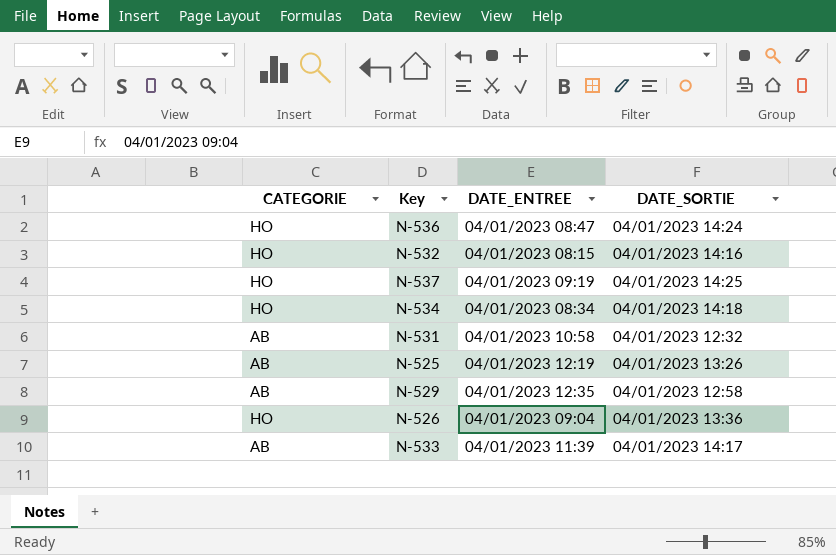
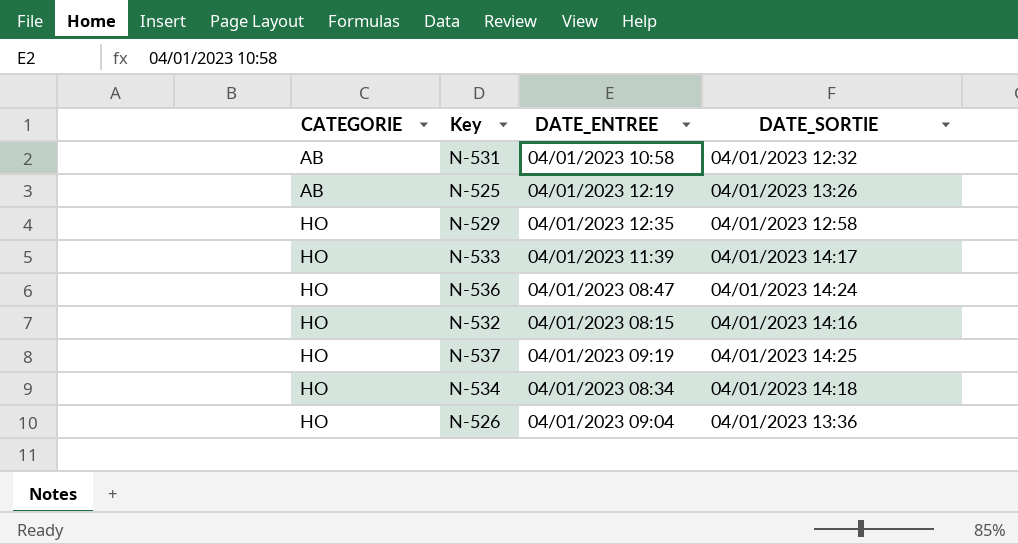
row order: none -> CATEGORIE ascending
N-529 | CATEGORIE: AB -> HO
N-533 | CATEGORIE: AB -> HO

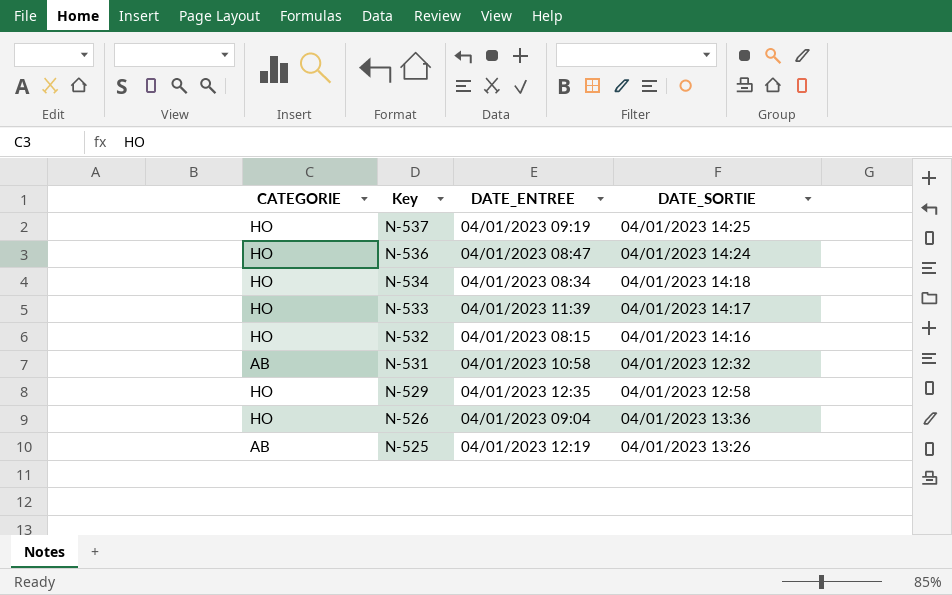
row order: CATEGORIE ascending -> Key descending

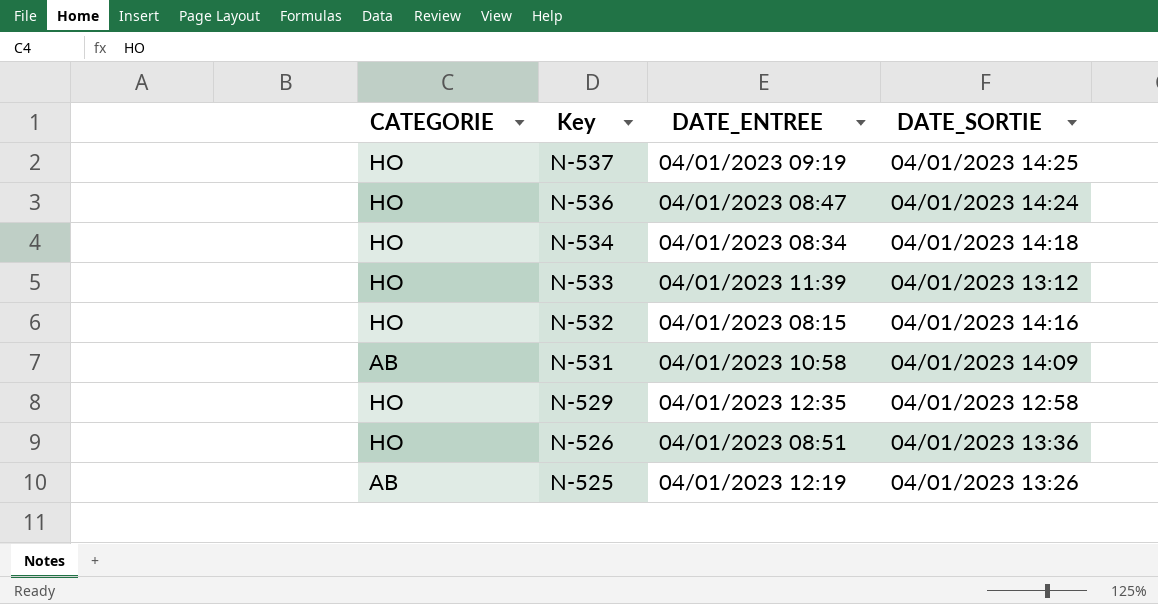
N-533 | DATE_SORTIE: 04/01/2023 14:17 -> 04/01/2023 13:12
N-531 | DATE_SORTIE: 04/01/2023 12:32 -> 04/01/2023 14:09
N-526 | DATE_ENTREE: 04/01/2023 09:04 -> 04/01/2023 08:51

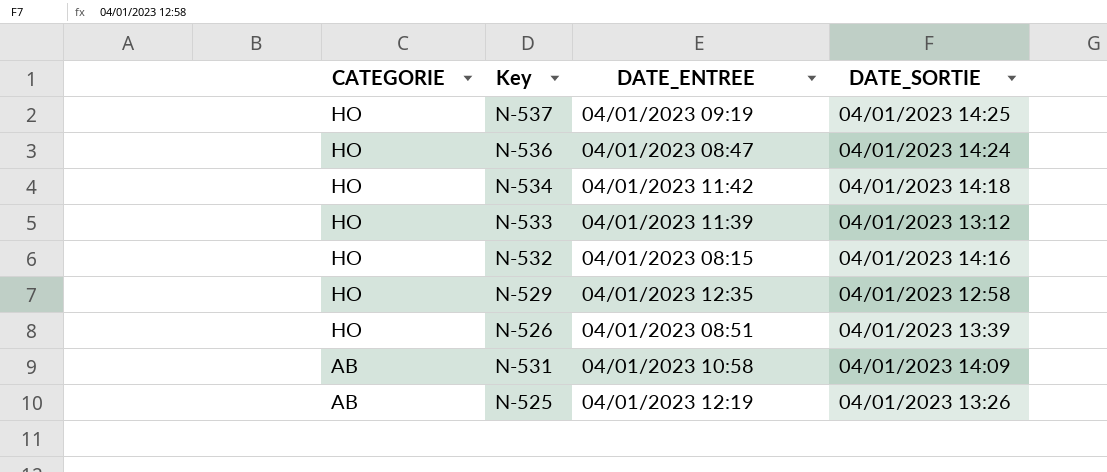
row order: Key descending -> CATEGORIE descending
N-534 | DATE_ENTREE: 04/01/2023 08:34 -> 04/01/2023 11:42
N-526 | DATE_SORTIE: 04/01/2023 13:36 -> 04/01/2023 13:39

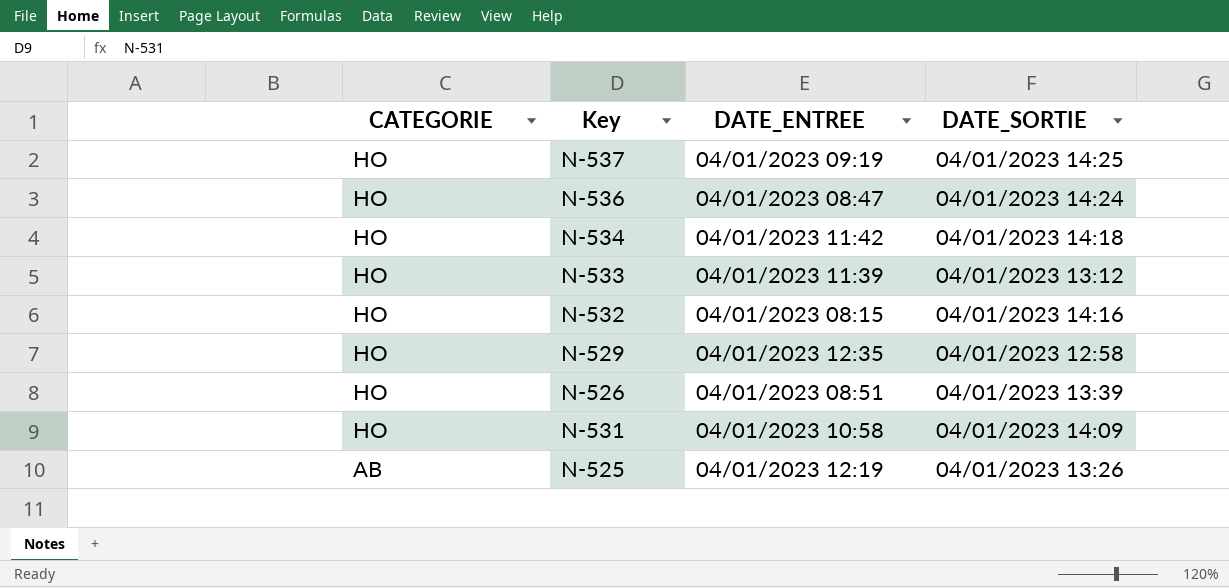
N-531 | CATEGORIE: AB -> HO

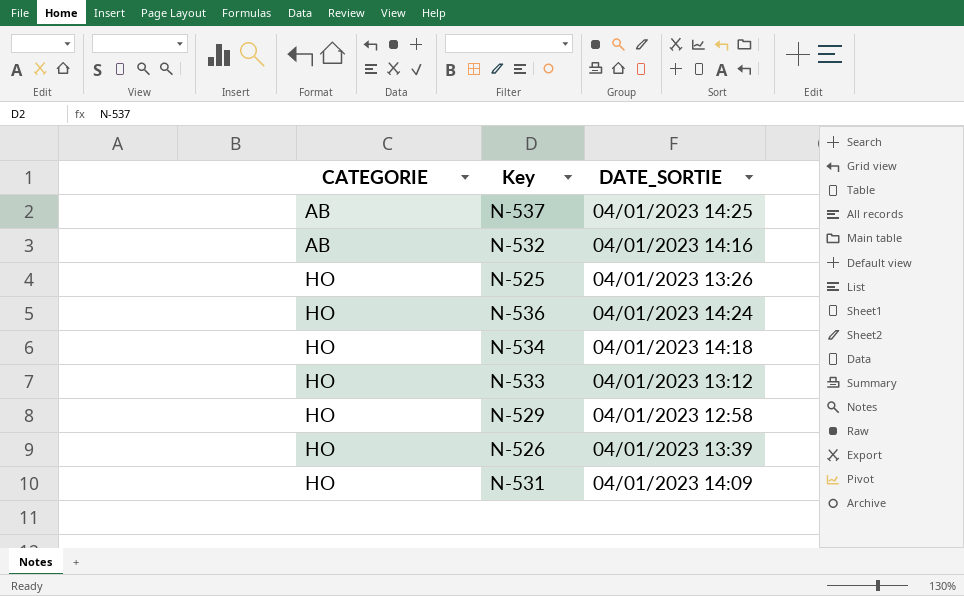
row order: CATEGORIE descending -> CATEGORIE ascending
column DATE_ENTREE | position: 3 -> none
N-537 | CATEGORIE: HO -> AB
N-532 | CATEGORIE: HO -> AB
N-525 | CATEGORIE: AB -> HO

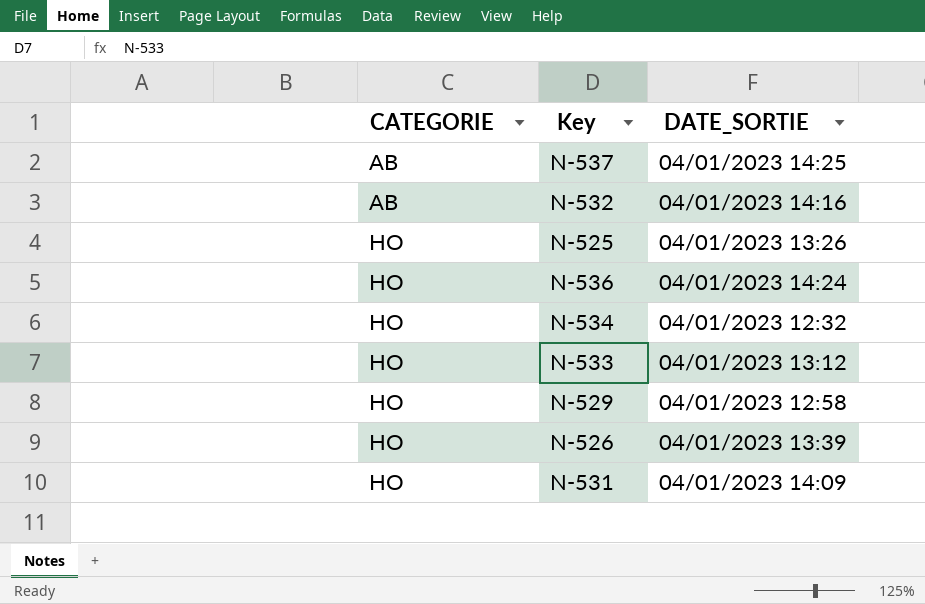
N-534 | DATE_SORTIE: 04/01/2023 14:18 -> 04/01/2023 12:32

